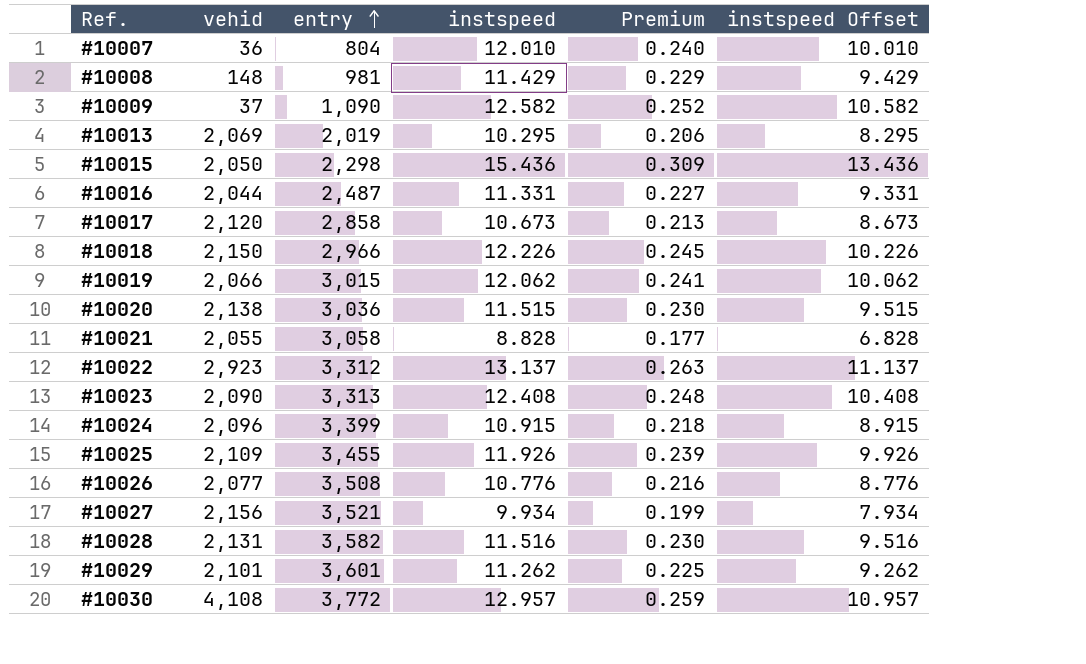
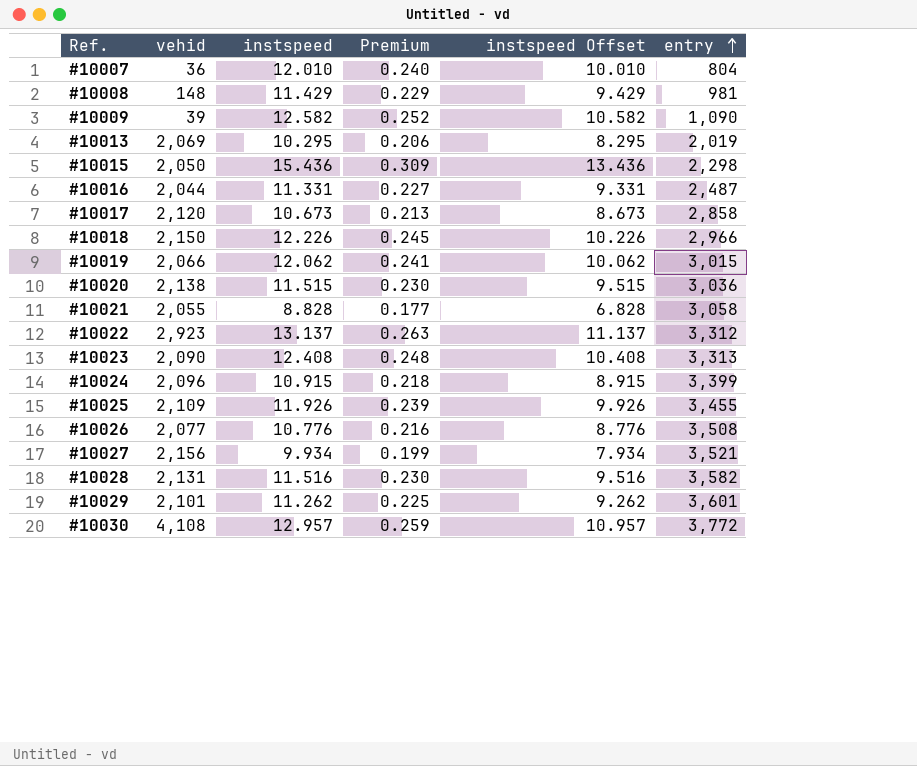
column entry | position: 3 -> 6
#10009 | vehid: 37 -> 39

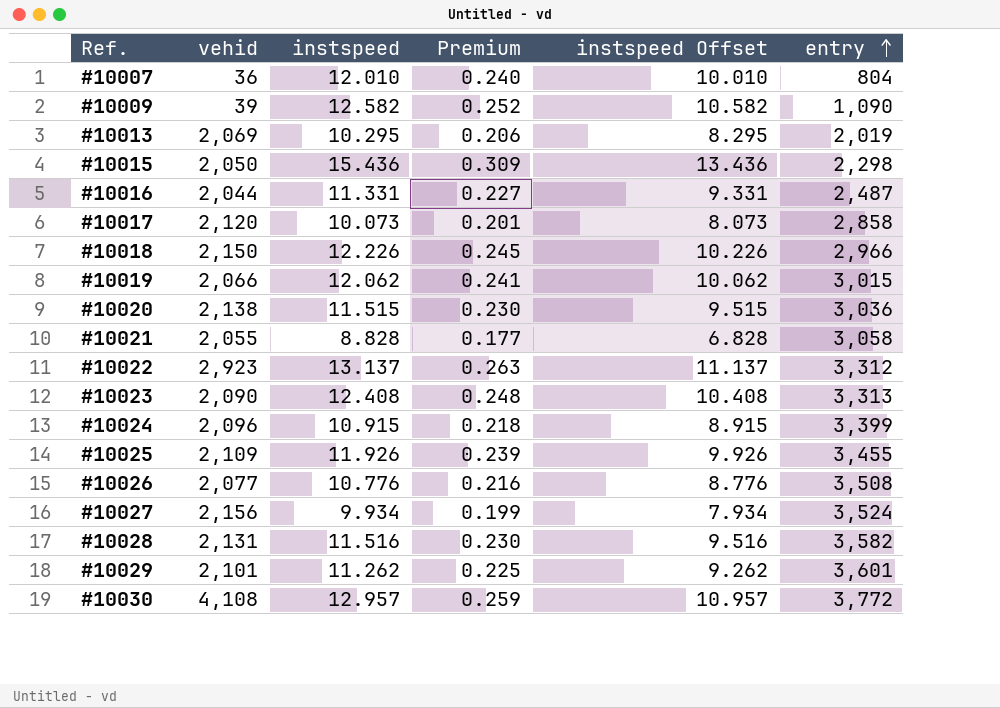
row #10008: 148 | 11.429 | 0.229 | 9.429 | 981 -> none
#10017 | instspeed: 10.673 -> 10.073
#10017 | Premium: 0.213 -> 0.201
#10017 | instspeed Offset: 8.673 -> 8.073
#10027 | entry: 3,521 -> 3,524

